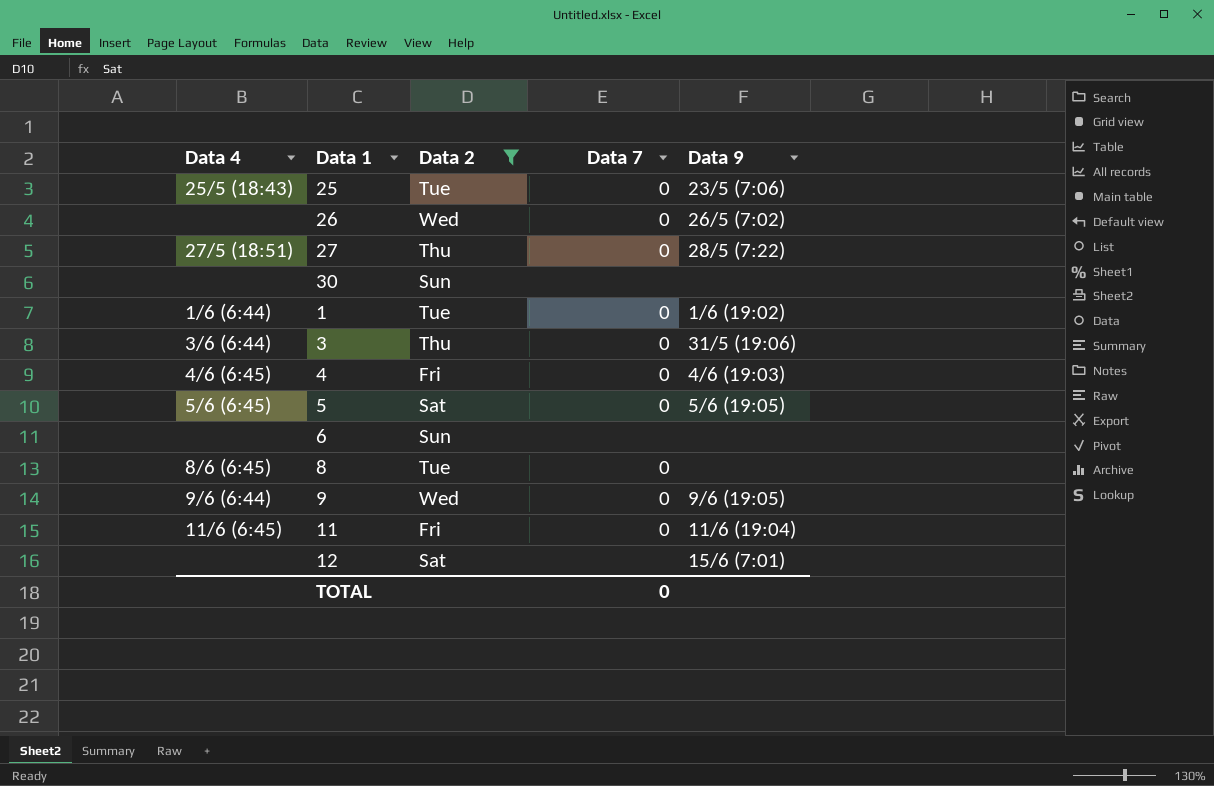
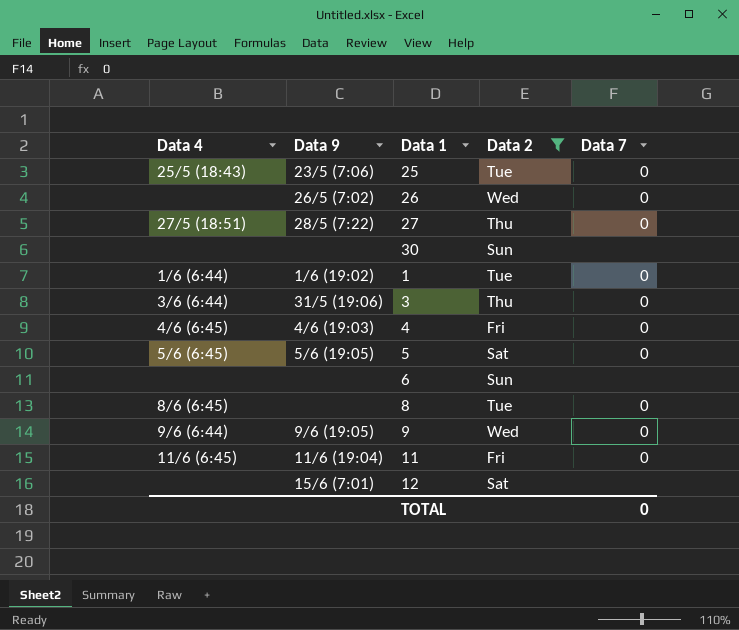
column Data 9 | position: 5 -> 2

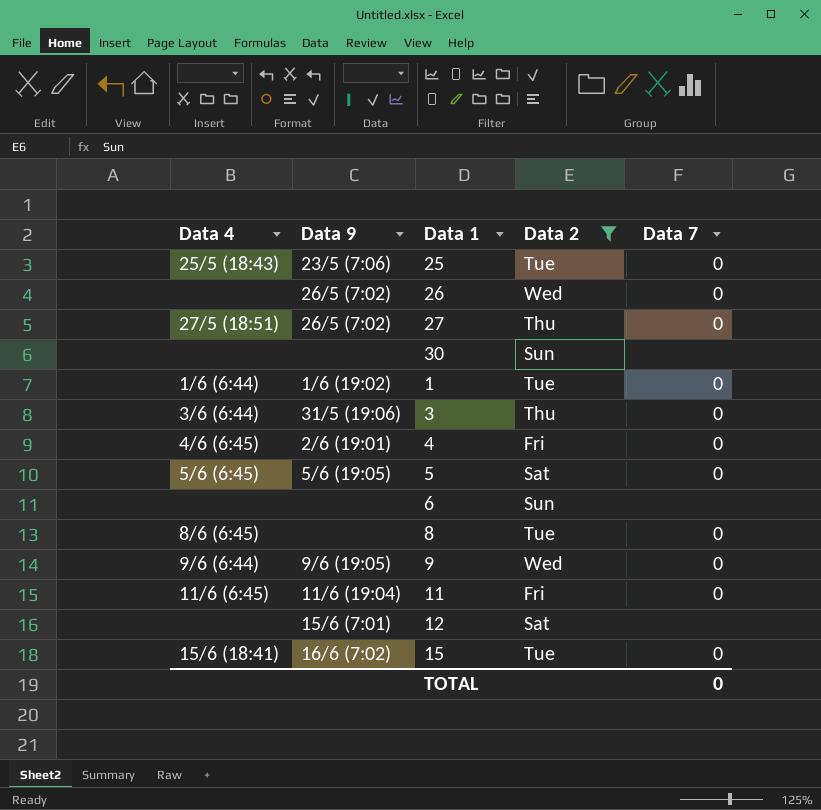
27 | Data 9: 28/5 (7:22) -> 26/5 (7:02)
4 | Data 9: 4/6 (19:03) -> 2/6 (19:01)
row 15: none -> 15/6 (18:41) | 16/6 (7:02) | Tue | 0

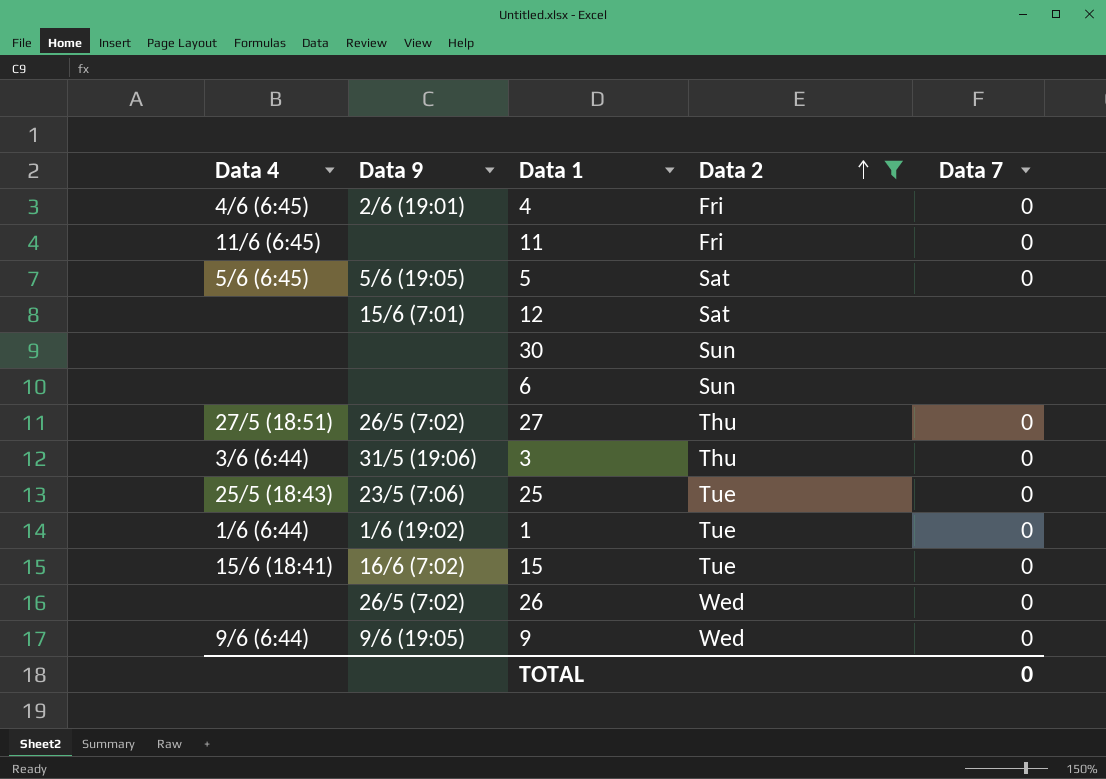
row order: none -> Data 2 ascending
row 8: 8/6 (6:45) | none | Tue | 0 -> none
11 | Data 9: 11/6 (19:04) -> none

